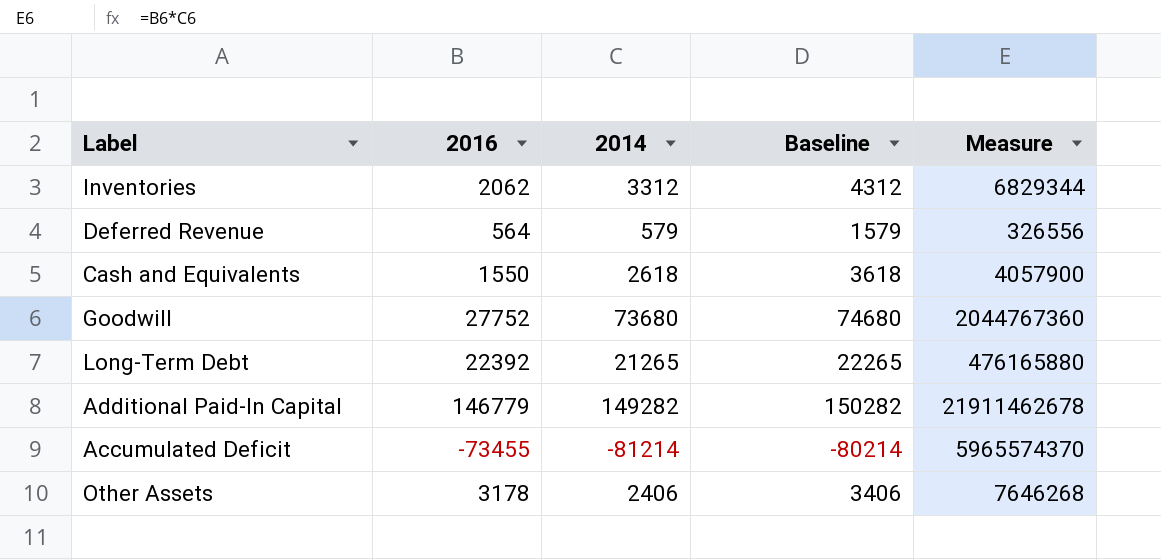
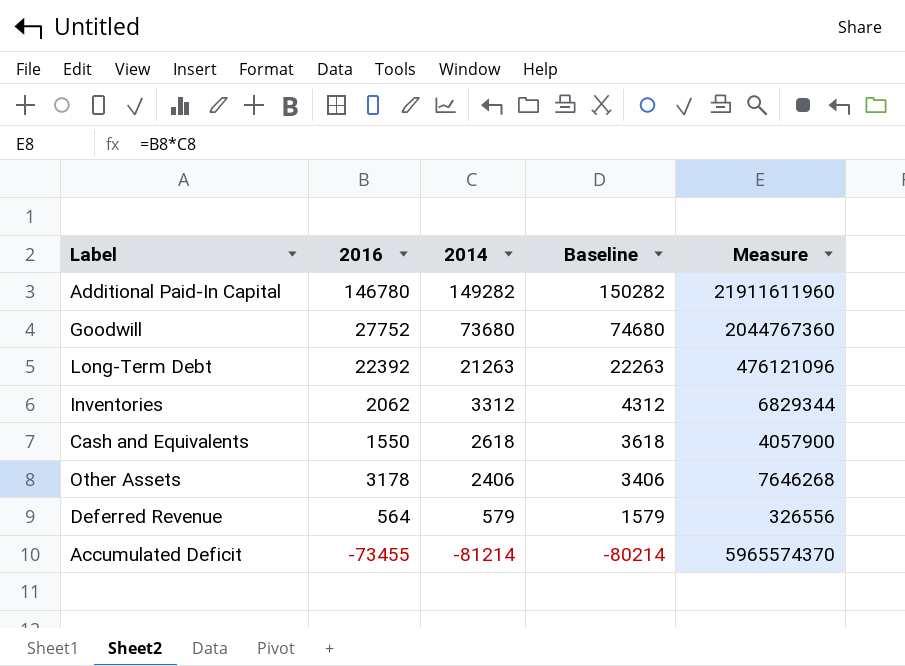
row order: none -> 2014 descending
Additional Paid-In Capital | 2016: 146779 -> 146780
Additional Paid-In Capital | Measure: 21911462678 -> 21911611960
Long-Term Debt | 2014: 21265 -> 21263
Long-Term Debt | Baseline: 22265 -> 22263
Long-Term Debt | Measure: 476165880 -> 476121096

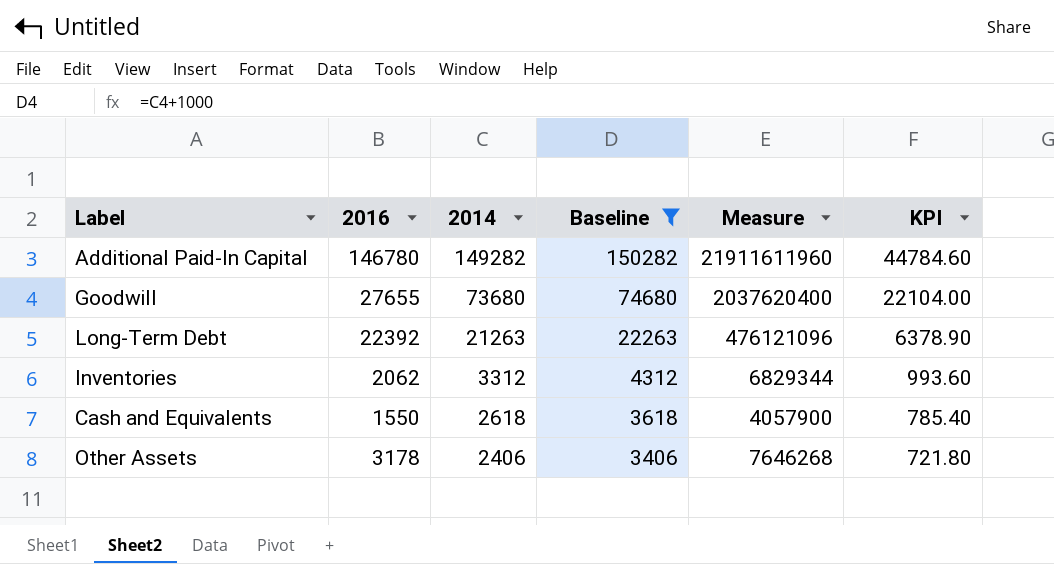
filter: none -> Baseline >= 3406
column KPI | formula: none -> [2014] * 0.3
Goodwill | 2016: 27752 -> 27655
Goodwill | Measure: 2044767360 -> 2037620400

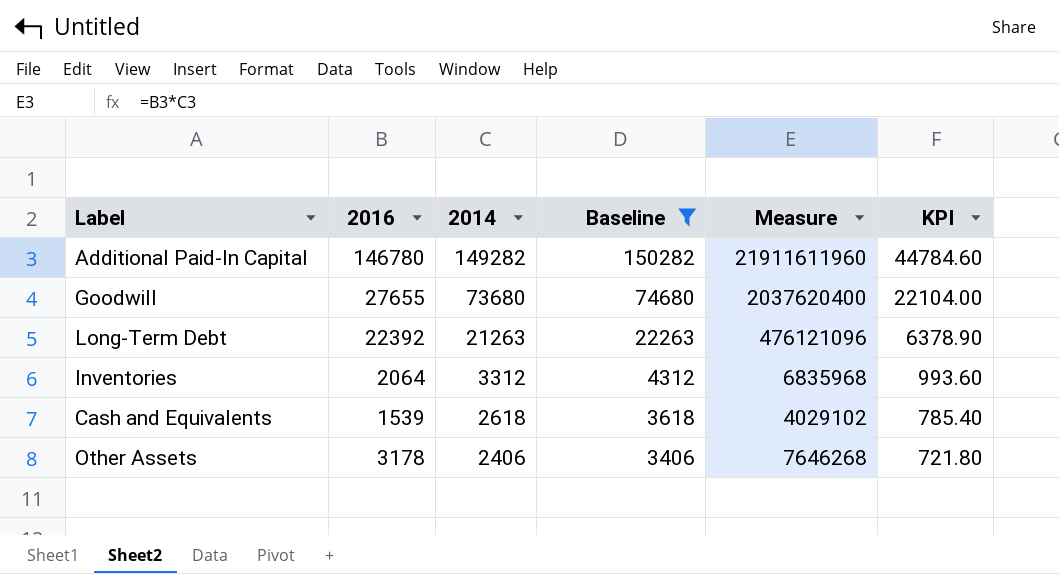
Inventories | 2016: 2062 -> 2064
Inventories | Measure: 6829344 -> 6835968
Cash and Equivalents | 2016: 1550 -> 1539
Cash and Equivalents | Measure: 4057900 -> 4029102

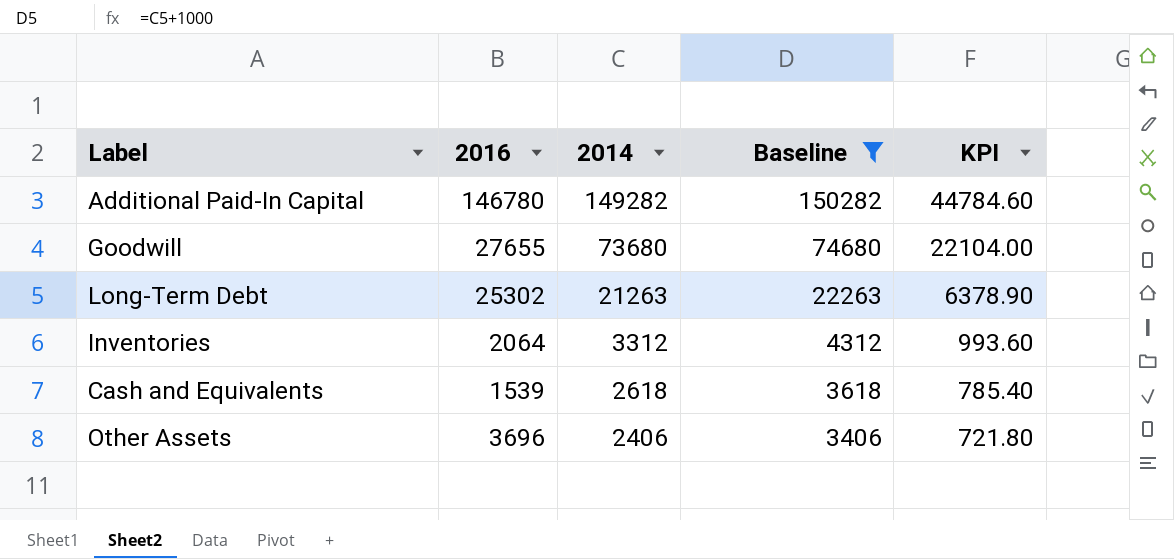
column Measure | formula: [2016] * [2014] -> none
Long-Term Debt | 2016: 22392 -> 25302
Other Assets | 2016: 3178 -> 3696

